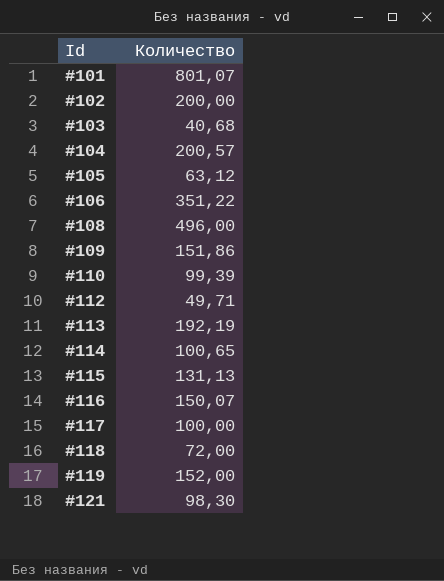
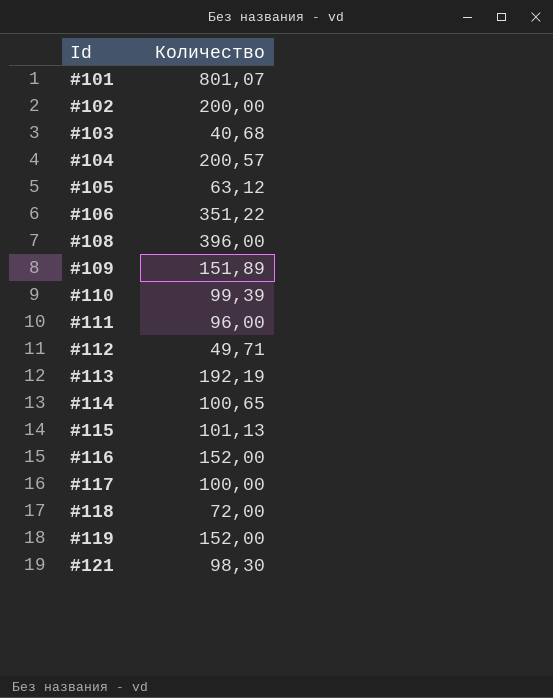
#108 | Количество: 496,00 -> 396,00
#109 | Количество: 151,86 -> 151,89
row #111: none -> 96,00
#115 | Количество: 131,13 -> 101,13
#116 | Количество: 150,07 -> 152,00

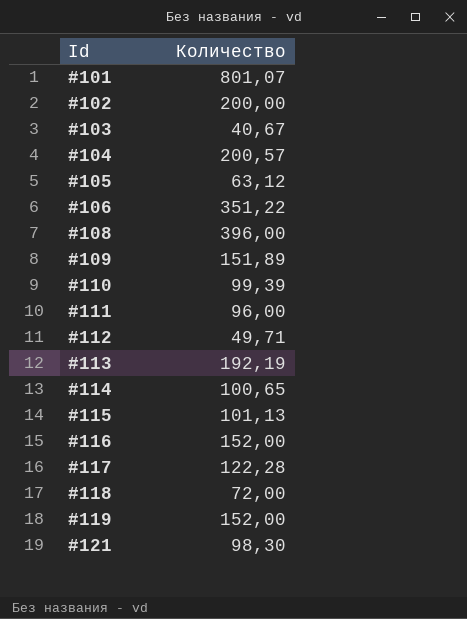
#103 | Количество: 40,68 -> 40,67
#117 | Количество: 100,00 -> 122,28

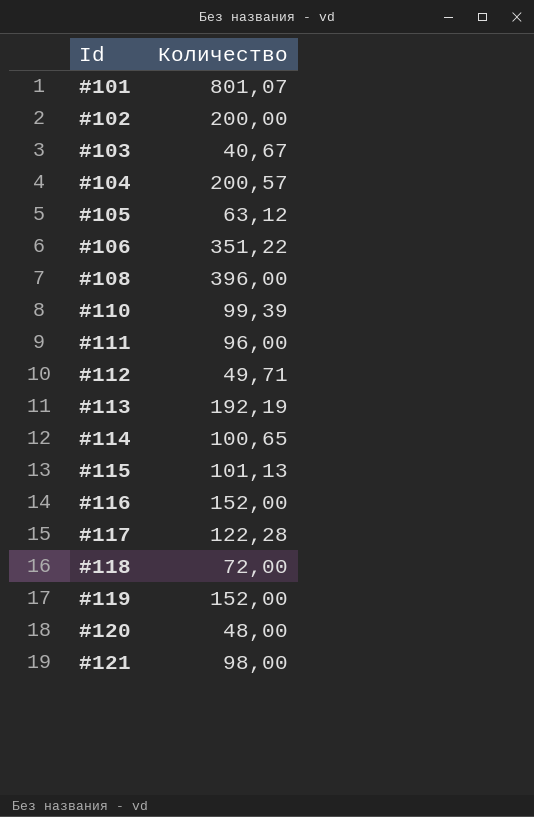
row #109: 151,89 -> none
row #120: none -> 48,00
#121 | Количество: 98,30 -> 98,00

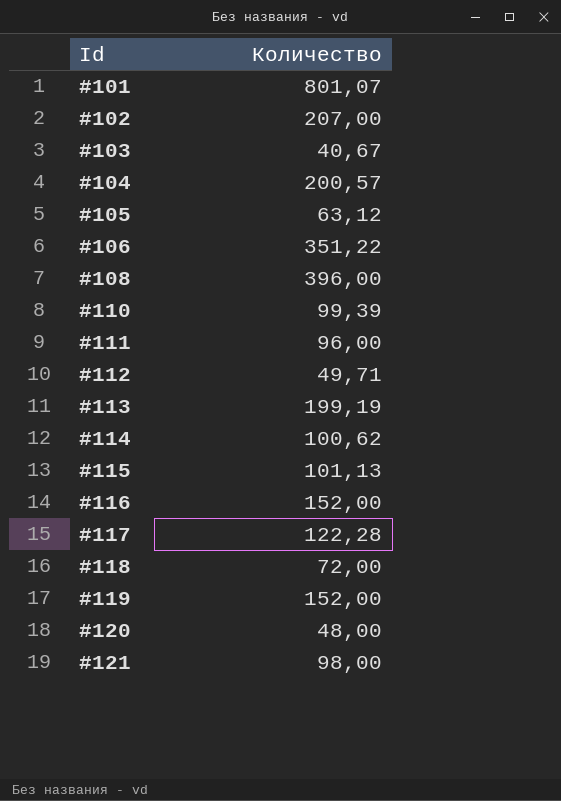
#102 | Количество: 200,00 -> 207,00
#113 | Количество: 192,19 -> 199,19
#114 | Количество: 100,65 -> 100,62

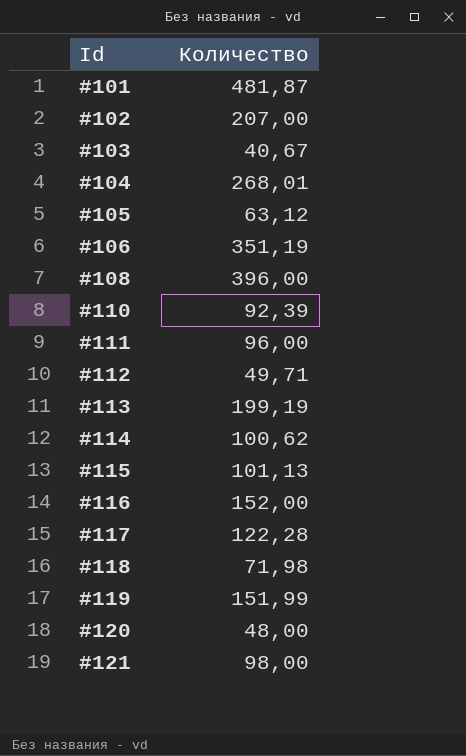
#101 | Количество: 801,07 -> 481,87
#104 | Количество: 200,57 -> 268,01
#106 | Количество: 351,22 -> 351,19
#110 | Количество: 99,39 -> 92,39
#118 | Количество: 72,00 -> 71,98
#119 | Количество: 152,00 -> 151,99

